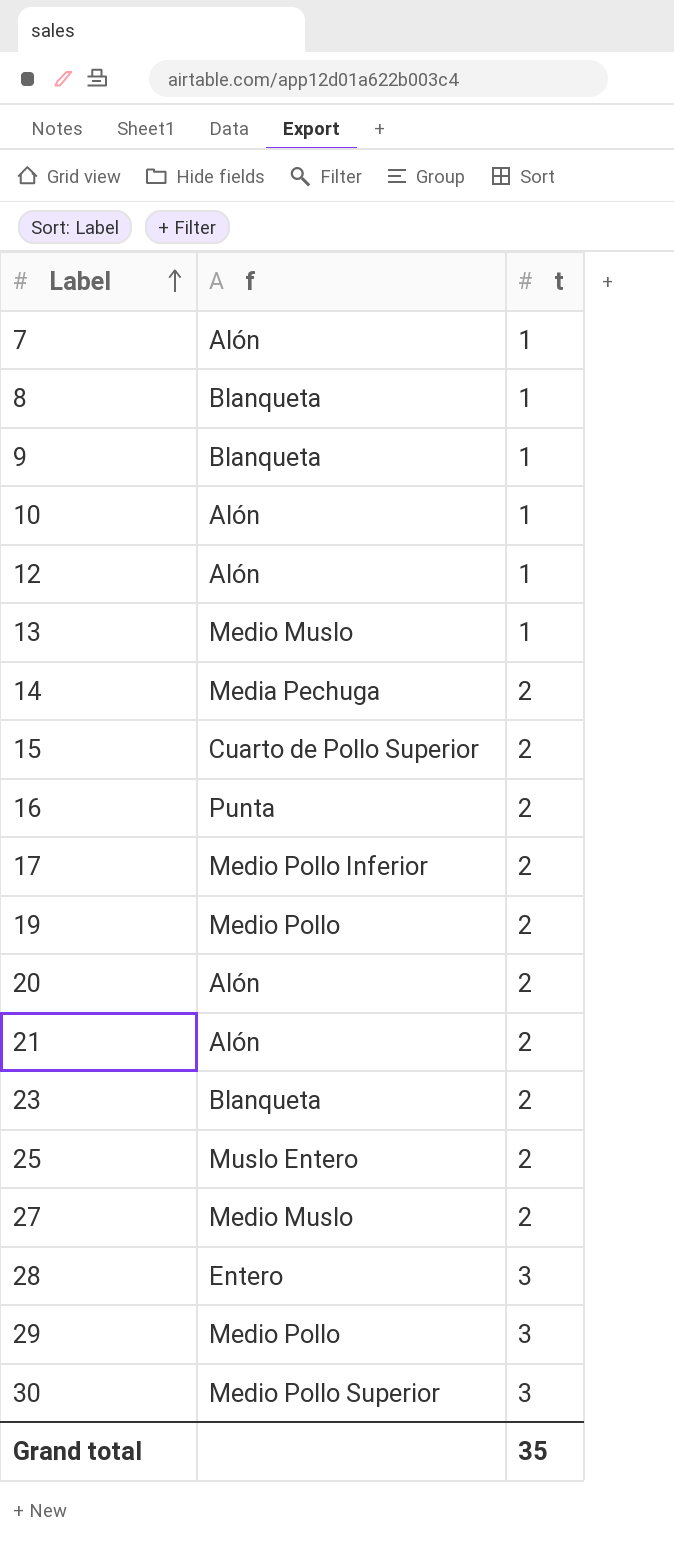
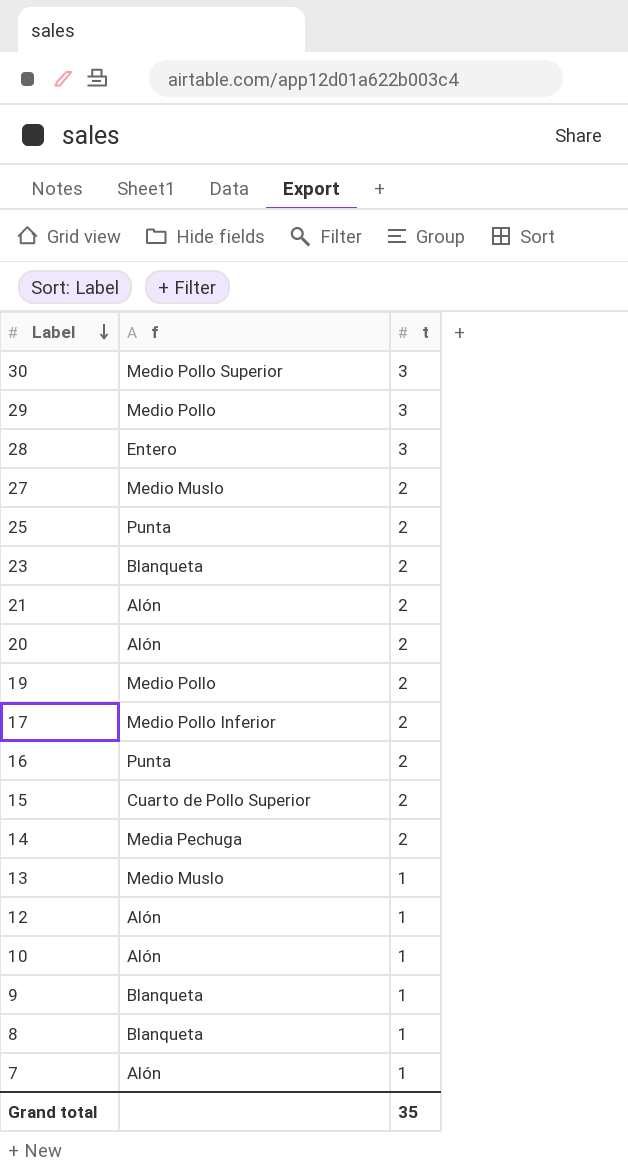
row order: Label ascending -> Label descending
25 | f: Muslo Entero -> Punta

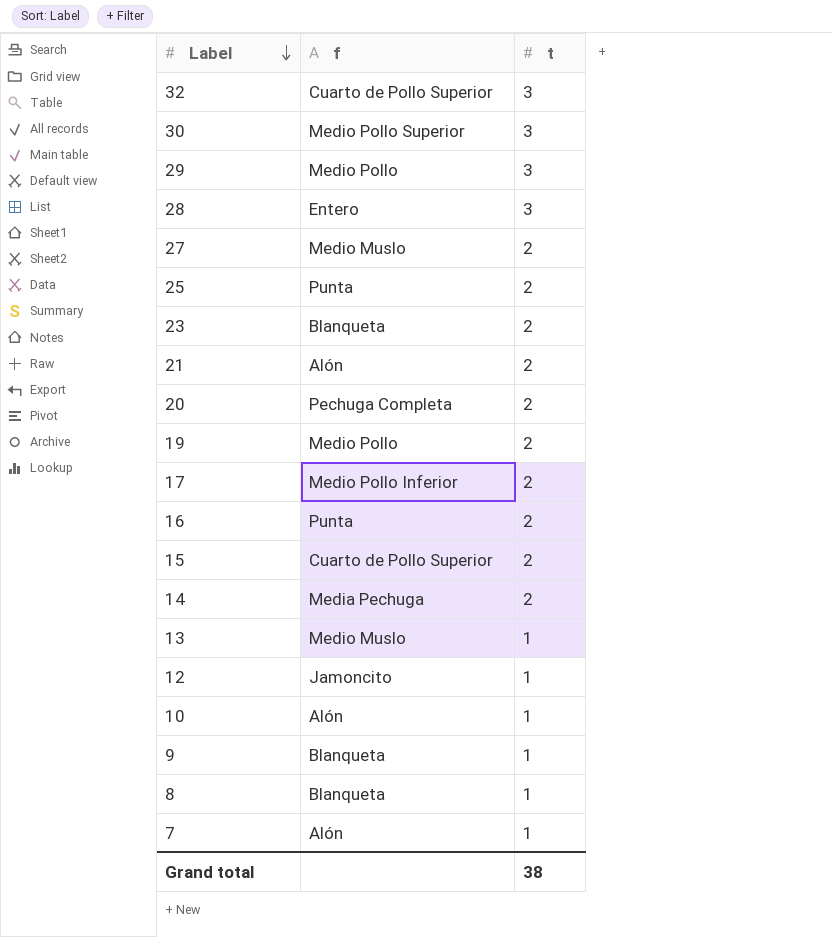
row 32: none -> Cuarto de Pollo Superior | 3
20 | f: Alón -> Pechuga Completa
12 | f: Alón -> Jamoncito
Grand total | t: 35 -> 38

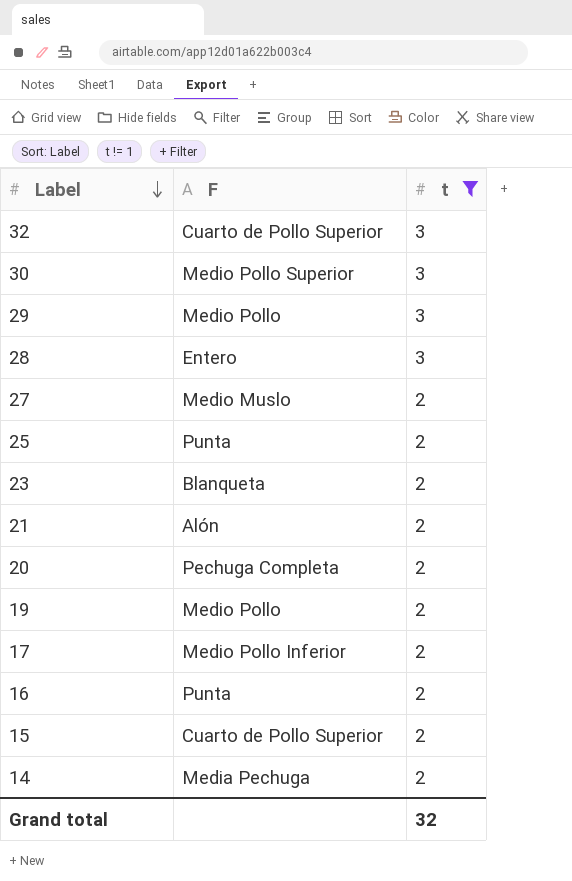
filter: none -> t != 1
column name: f -> F
Grand total | t: 38 -> 32

